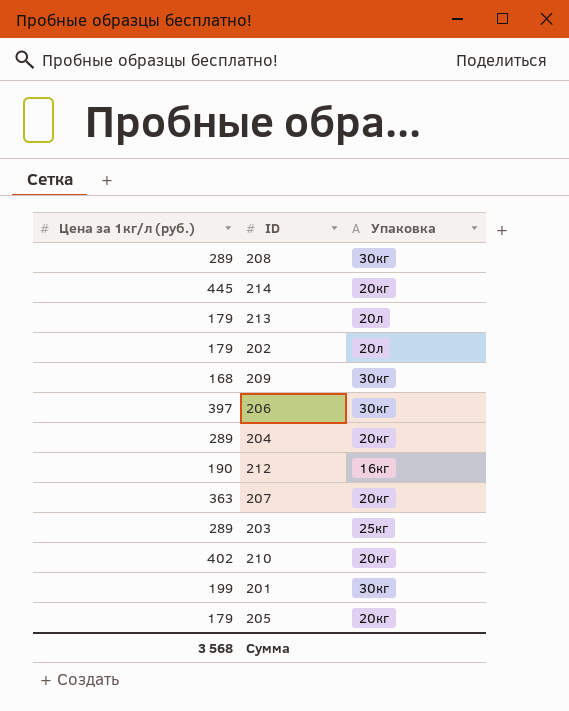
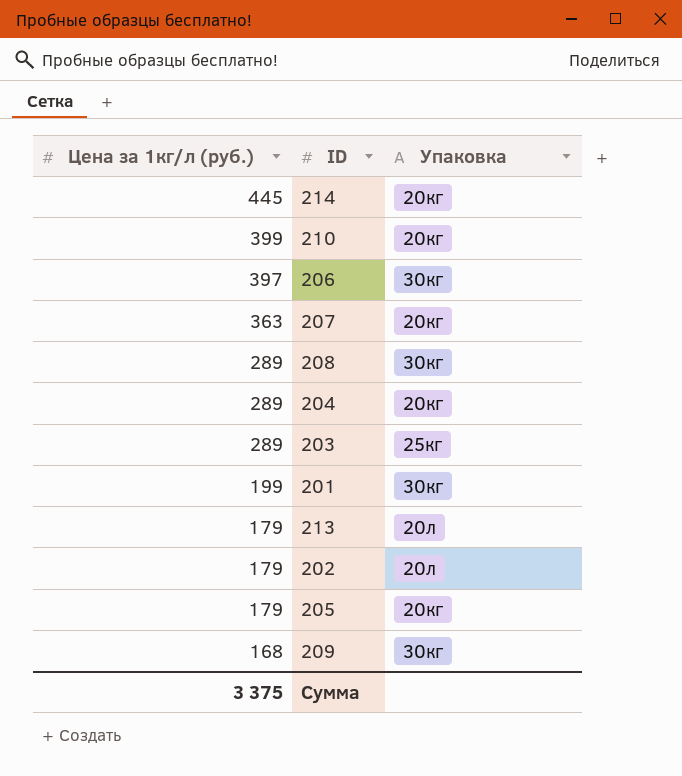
row order: none -> Цена за 1кг/л (руб.) descending
row 212: 190 | 16кг -> none
210 | Цена за 1кг/л (руб.): 402 -> 399
Сумма | Цена за 1кг/л (руб.): 3 568 -> 3 375

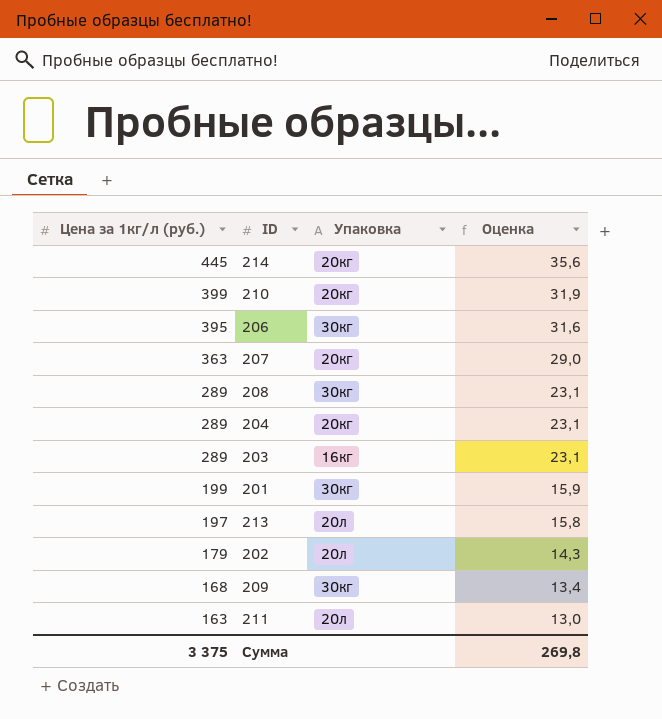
column Оценка | formula: none -> [Цена за 1кг/л (руб.)] * 0,08
row 205: 179 | 20кг -> none
206 | Цена за 1кг/л (руб.): 397 -> 395
203 | Упаковка: 25кг -> 16кг
213 | Цена за 1кг/л (руб.): 179 -> 197
row 211: none -> 163 | 20л | 13,0

